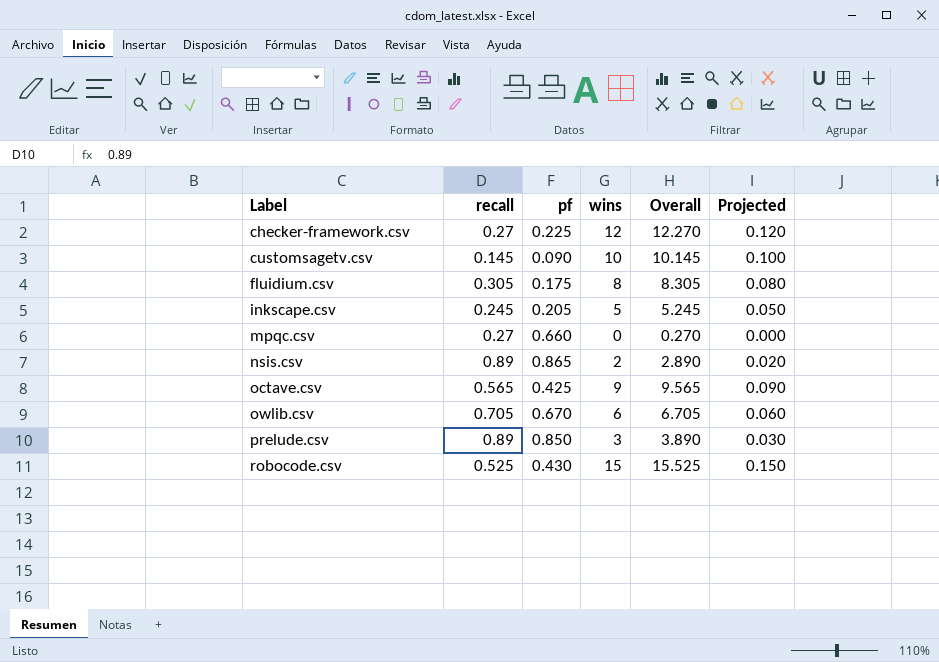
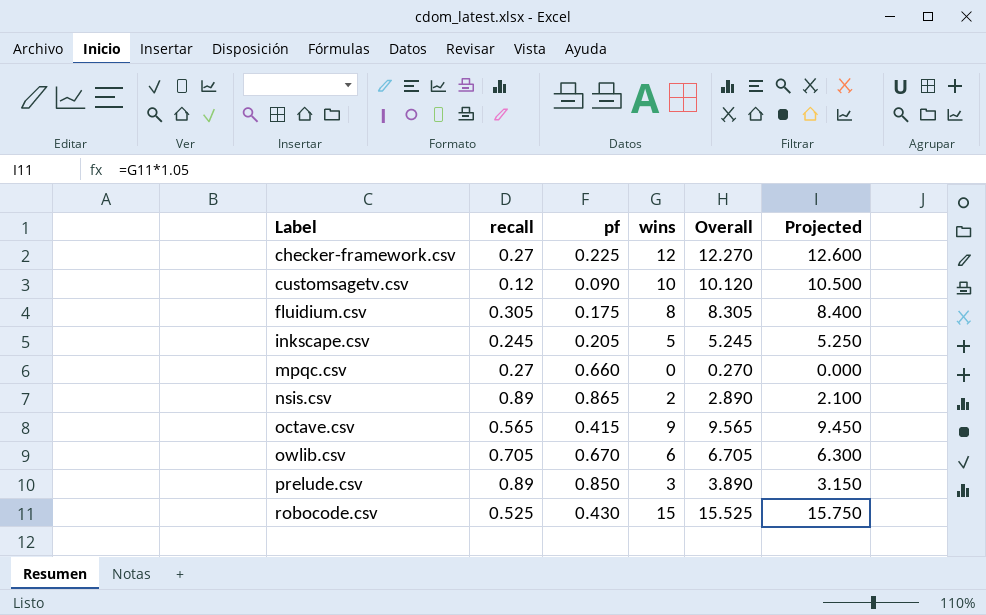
column Projected | formula: [wins] * 0.01 -> [wins] * 1.05
customsagetv.csv | recall: 0.145 -> 0.12
customsagetv.csv | Overall: 10.145 -> 10.120
octave.csv | pf: 0.425 -> 0.415

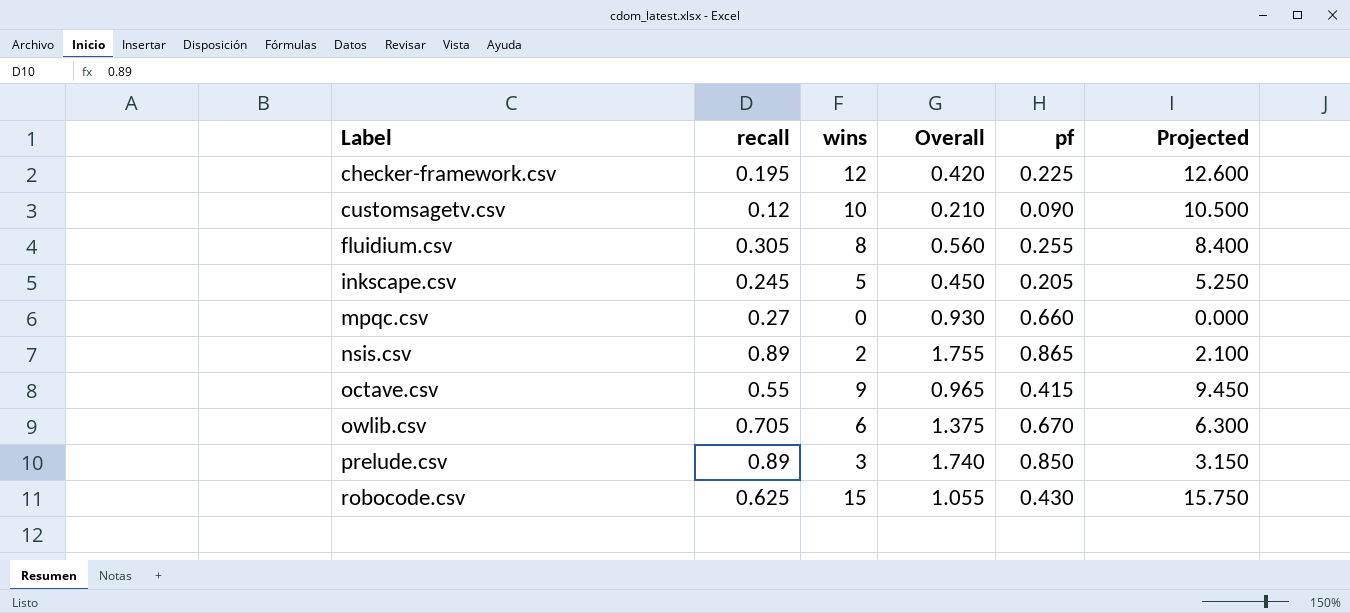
column Overall | formula: [recall] + [wins] -> [recall] + [pf]
column pf | position: 3 -> 5
checker-framework.csv | recall: 0.27 -> 0.195
fluidium.csv | pf: 0.175 -> 0.255
octave.csv | recall: 0.565 -> 0.55
robocode.csv | recall: 0.525 -> 0.625

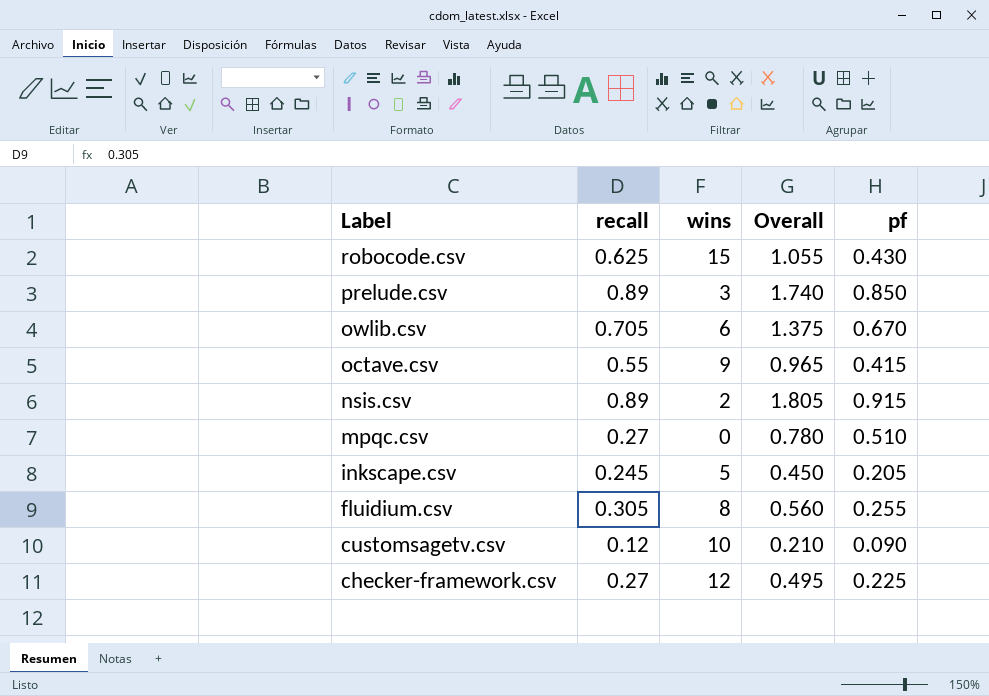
row order: Label ascending -> Label descending
column Projected | formula: [wins] * 1.05 -> none
nsis.csv | Overall: 1.755 -> 1.805
nsis.csv | pf: 0.865 -> 0.915
mpqc.csv | Overall: 0.930 -> 0.780
mpqc.csv | pf: 0.660 -> 0.510
checker-framework.csv | recall: 0.195 -> 0.27
checker-framework.csv | Overall: 0.420 -> 0.495

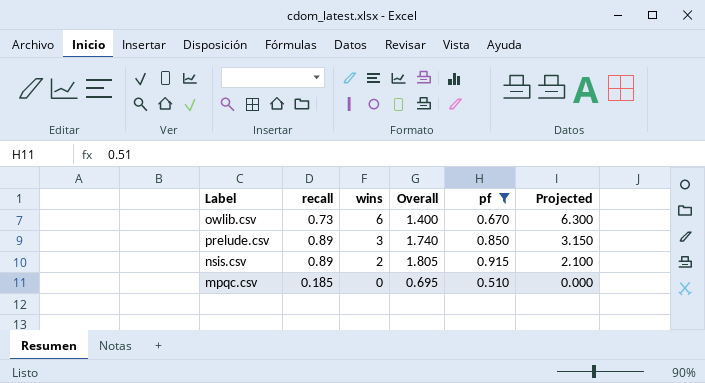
filter: none -> pf >= 0.510
row order: Label descending -> wins descending
column Projected | formula: none -> [wins] * 1.05
owlib.csv | recall: 0.705 -> 0.73
owlib.csv | Overall: 1.375 -> 1.400
mpqc.csv | recall: 0.27 -> 0.185
mpqc.csv | Overall: 0.780 -> 0.695

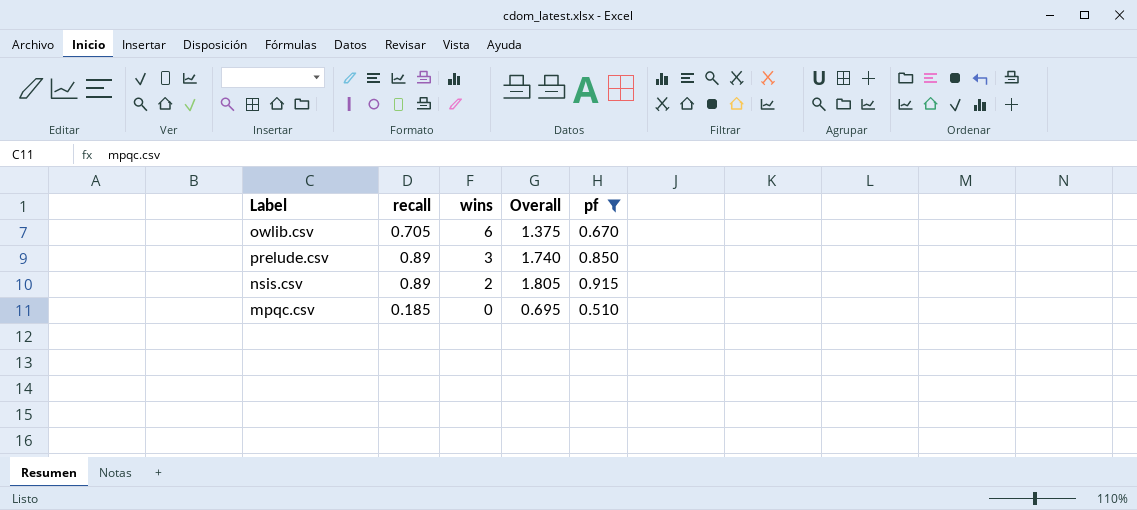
column Projected | formula: [wins] * 1.05 -> none
owlib.csv | recall: 0.73 -> 0.705
owlib.csv | Overall: 1.400 -> 1.375

